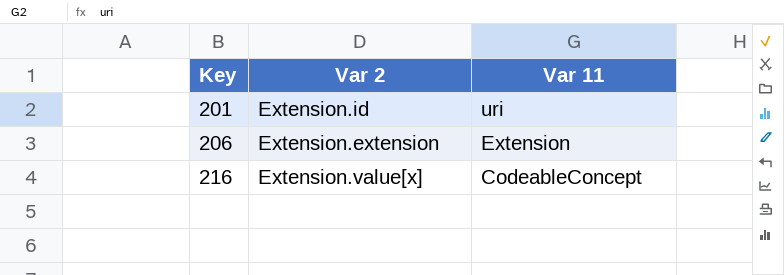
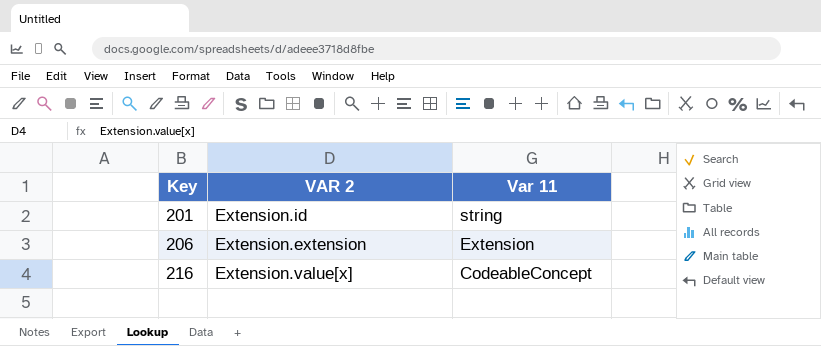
column name: Var 2 -> VAR 2
201 | Var 11: uri -> string

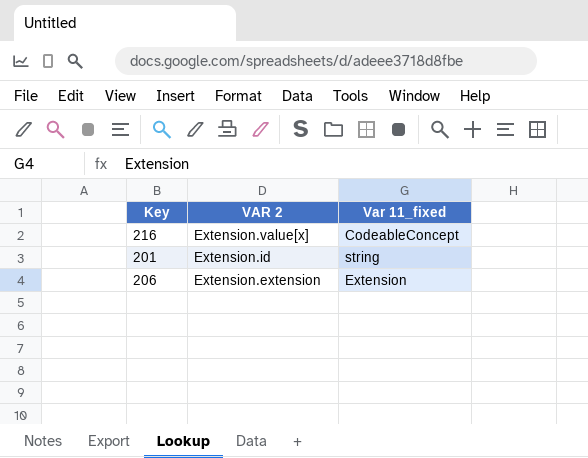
row order: Key ascending -> VAR 2 descending
column name: Var 11 -> Var 11_fixed

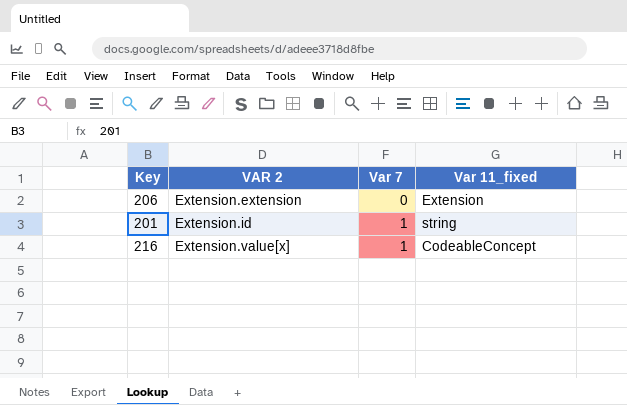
row order: VAR 2 descending -> VAR 2 ascending
column Var 7 | position: none -> 3

